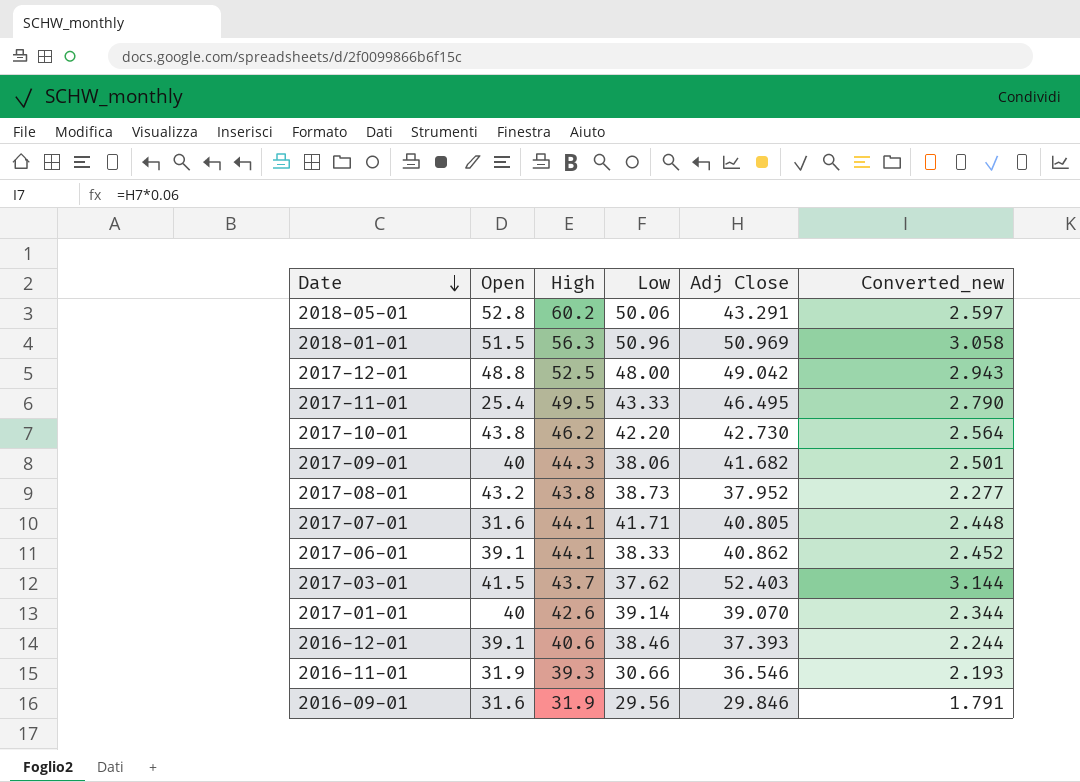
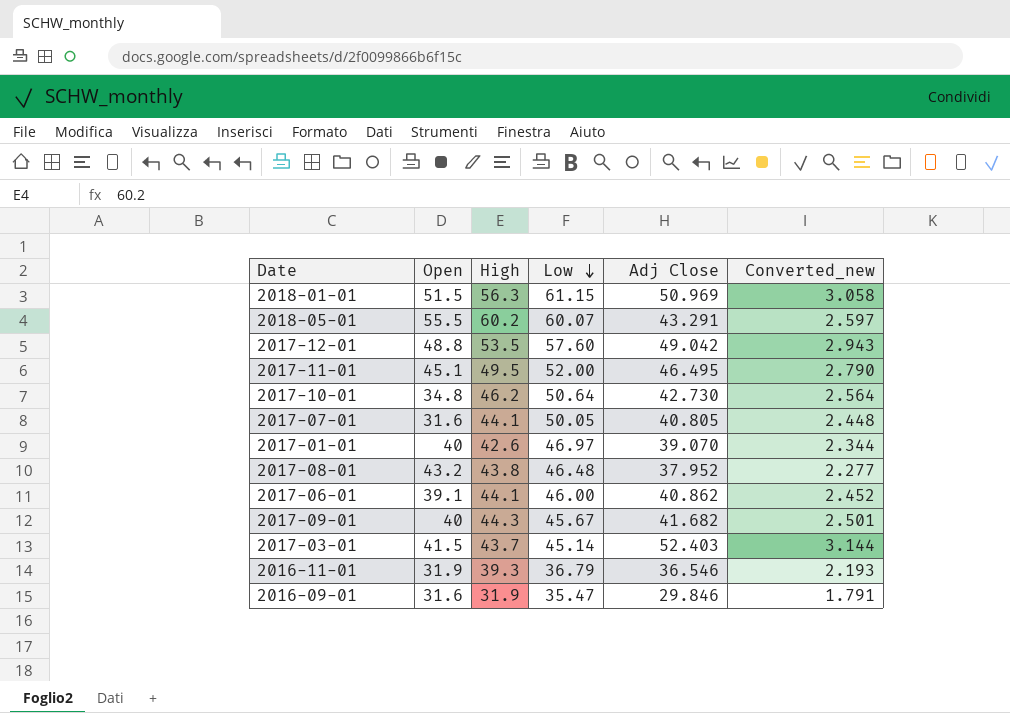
row order: Date descending -> Low descending
row 2016-12-01: 39.1 | 40.6 | 38.46 | 37.393 | 2.244 -> none
2018-01-01 | Low: 50.96 -> 61.15
2018-05-01 | Open: 52.8 -> 55.5
2018-05-01 | Low: 50.06 -> 60.07
2017-12-01 | High: 52.5 -> 53.5
2017-12-01 | Low: 48.00 -> 57.60
2017-11-01 | Open: 25.4 -> 45.1
2017-11-01 | Low: 43.33 -> 52.00
2017-10-01 | Open: 43.8 -> 34.8
2017-10-01 | Low: 42.20 -> 50.64
2017-07-01 | Low: 41.71 -> 50.05
2017-01-01 | Low: 39.14 -> 46.97
2017-08-01 | Low: 38.73 -> 46.48
2017-06-01 | Low: 38.33 -> 46.00
2017-09-01 | Low: 38.06 -> 45.67
2017-03-01 | Low: 37.62 -> 45.14
2016-11-01 | Low: 30.66 -> 36.79
2016-09-01 | Low: 29.56 -> 35.47

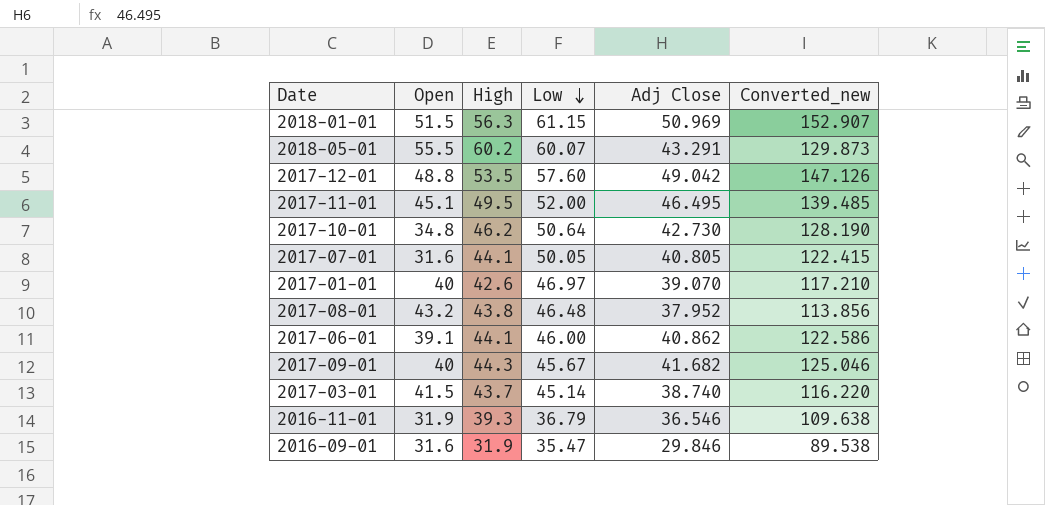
column Converted_new | formula: [Adj Close] * 0.06 -> [Adj Close] * 3
2017-03-01 | Adj Close: 52.403 -> 38.740

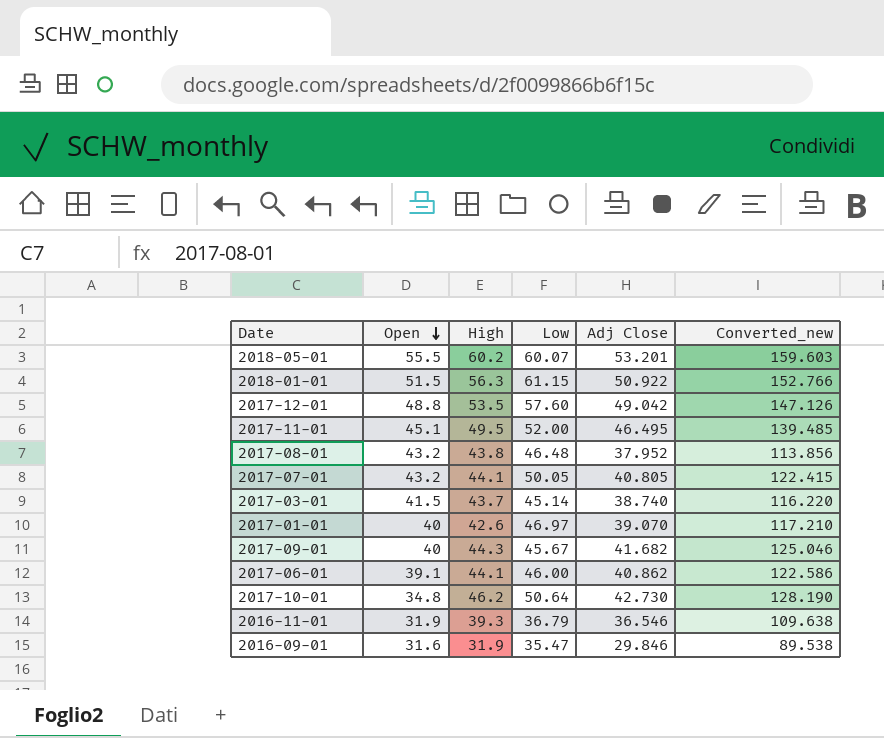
row order: Low descending -> Open descending
2018-05-01 | Adj Close: 43.291 -> 53.201
2018-05-01 | Converted_new: 129.873 -> 159.603
2018-01-01 | Adj Close: 50.969 -> 50.922
2018-01-01 | Converted_new: 152.907 -> 152.766
2017-07-01 | Open: 31.6 -> 43.2

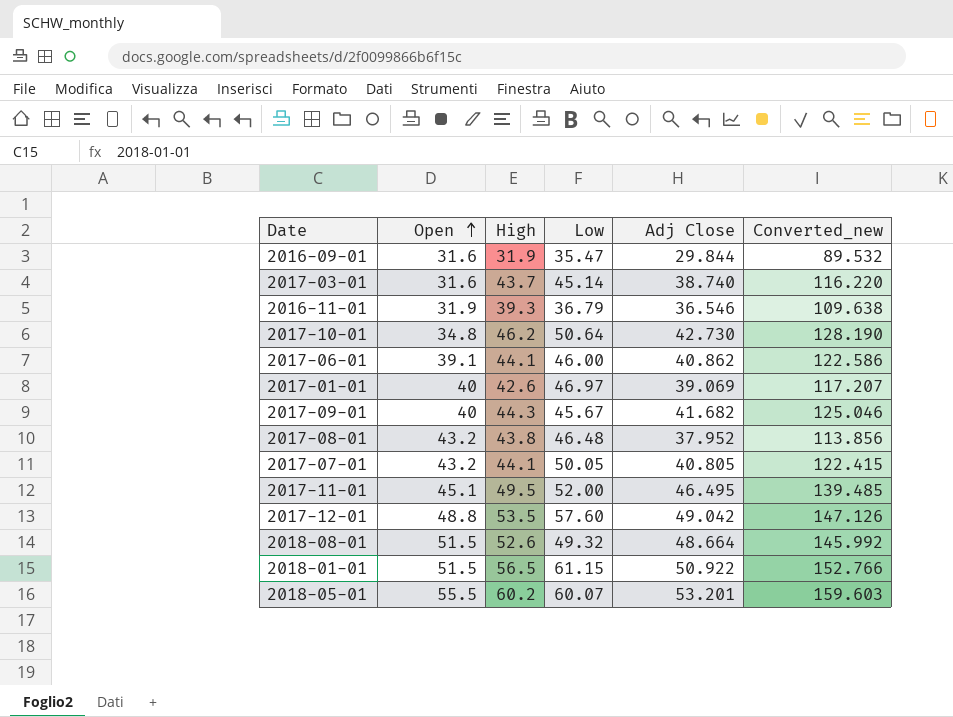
row order: Open descending -> Open ascending
2016-09-01 | Adj Close: 29.846 -> 29.844
2016-09-01 | Converted_new: 89.538 -> 89.532
2017-03-01 | Open: 41.5 -> 31.6
2017-01-01 | Adj Close: 39.070 -> 39.069
2017-01-01 | Converted_new: 117.210 -> 117.207
row 2018-08-01: none -> 51.5 | 52.6 | 49.32 | 48.664 | 145.992
2018-01-01 | High: 56.3 -> 56.5

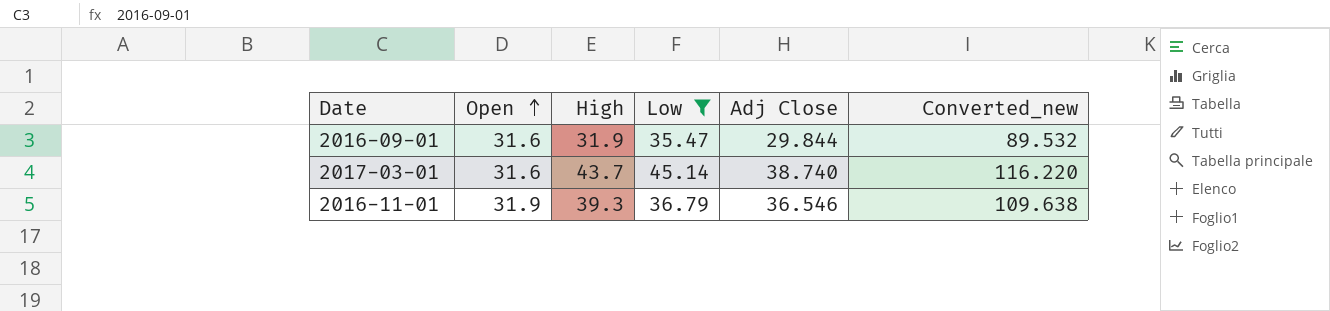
filter: none -> Low <= 45.14

